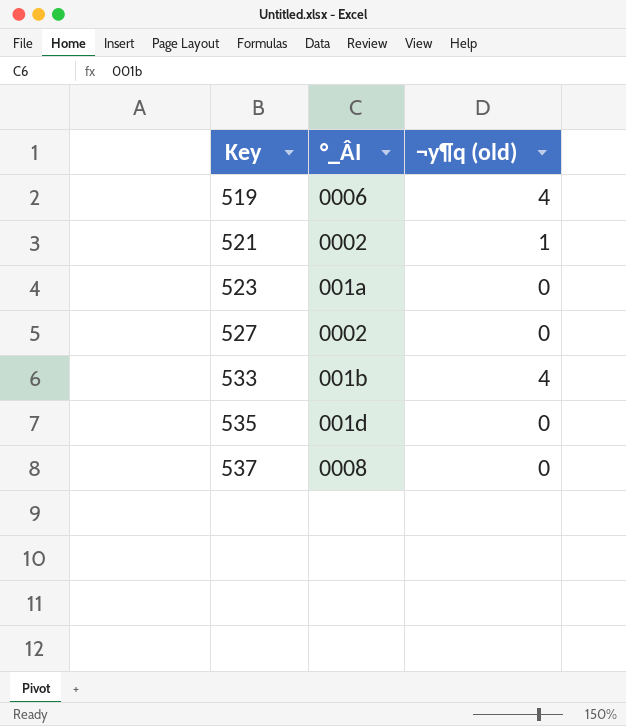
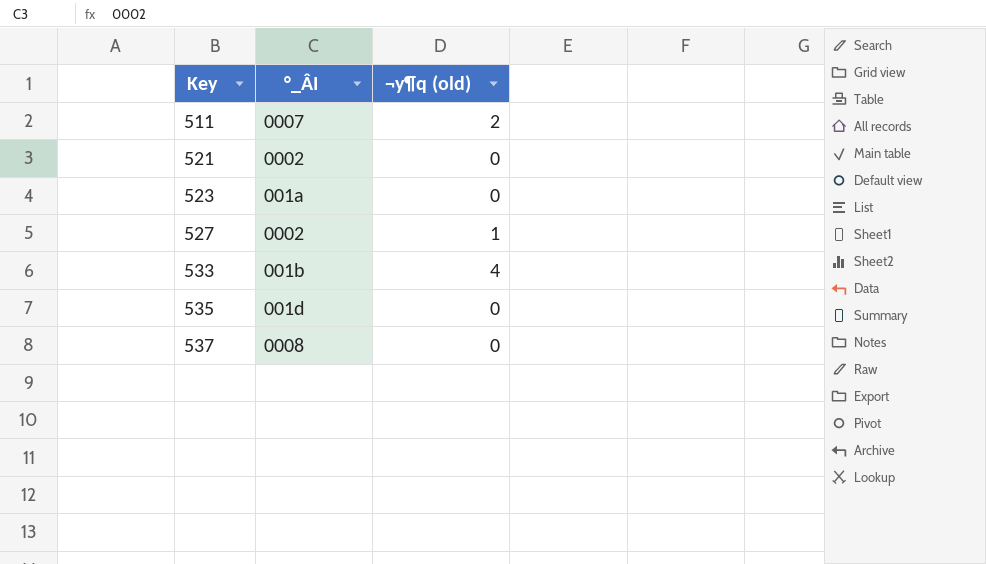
row 519: 0006 | 4 -> none
row 511: none -> 0007 | 2
521 | ¬y¶q (old): 1 -> 0
527 | ¬y¶q (old): 0 -> 1

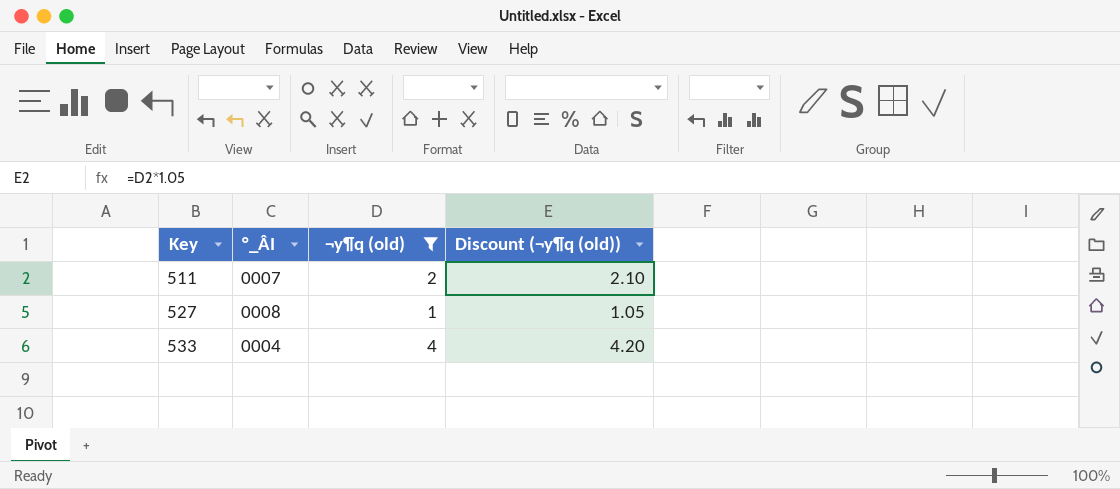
filter: none -> ¬y¶q (old) != 0
column Discount (¬y¶q (old)) | formula: none -> [¬y¶q (old)] * 1.05
527 | °_ÂI: 0002 -> 0008
533 | °_ÂI: 001b -> 0004

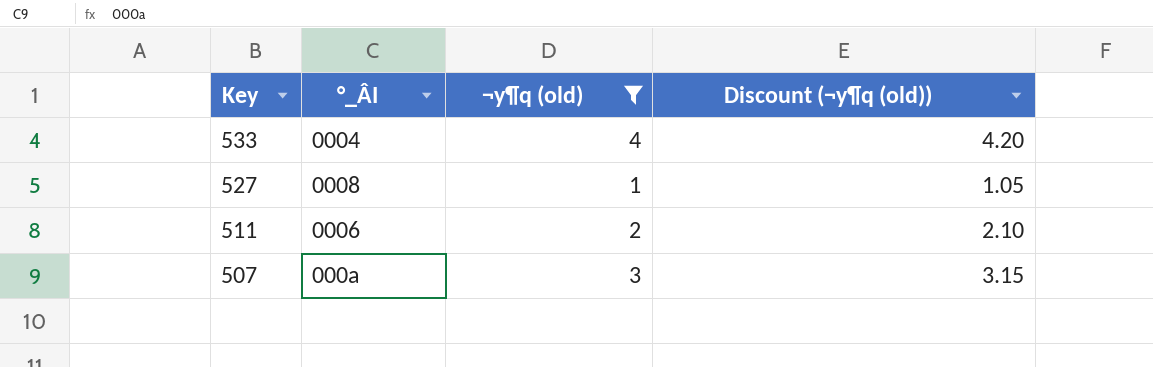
row order: Key ascending -> Key descending
511 | °_ÂI: 0007 -> 0006
row 507: none -> 000a | 3 | 3.15

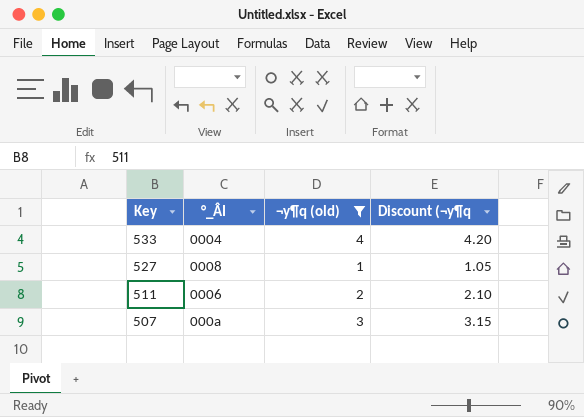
column name: Discount (¬y¶q (old)) -> Discount (¬y¶q

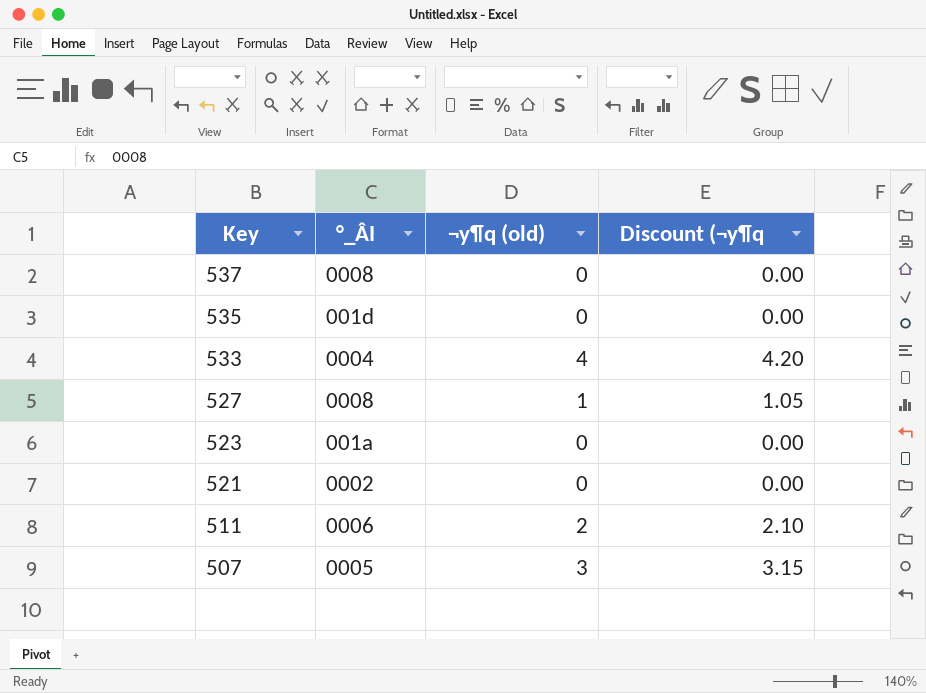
filter: ¬y¶q (old) != 0 -> none
507 | °_ÂI: 000a -> 0005

